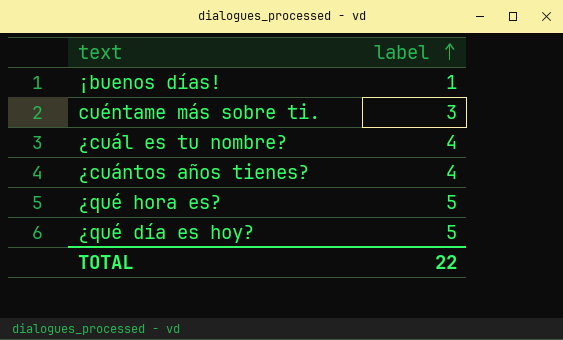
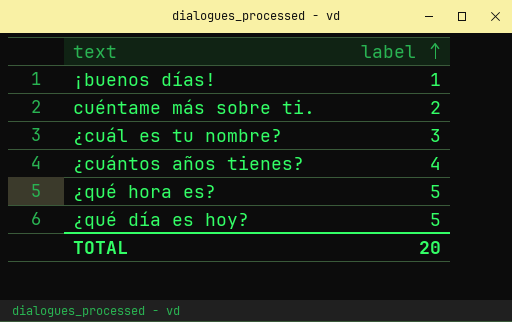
cuéntame más sobre ti. | label: 3 -> 2
¿cuál es tu nombre? | label: 4 -> 3
TOTAL | label: 22 -> 20

